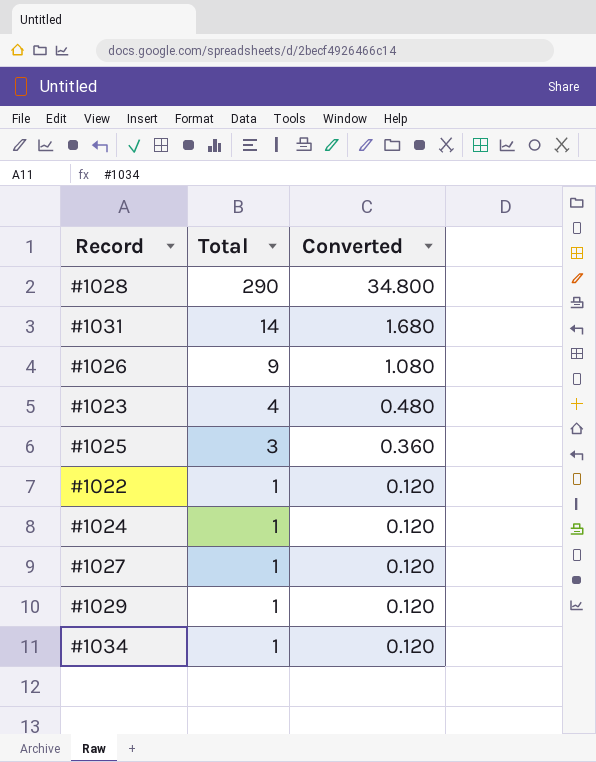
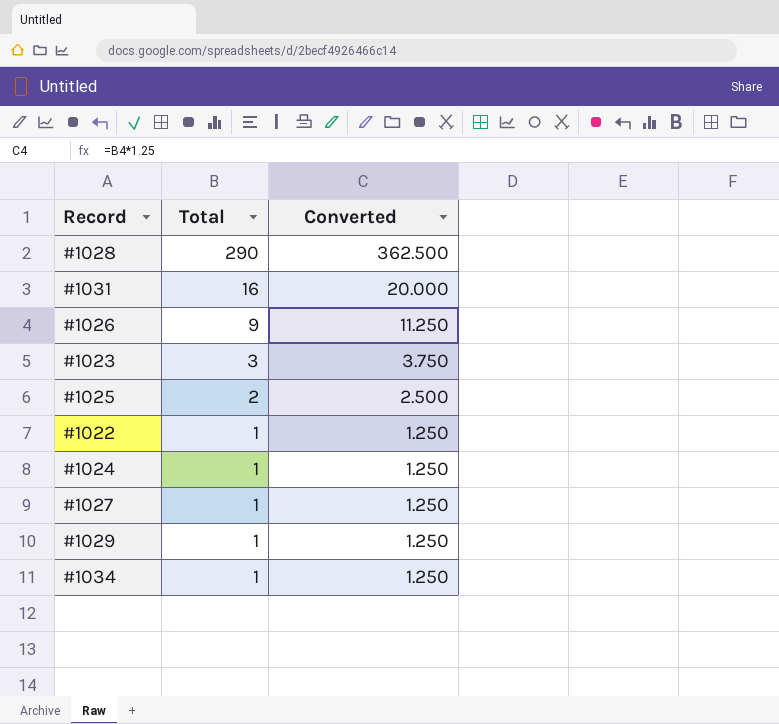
column Converted | formula: [Total] * 0.12 -> [Total] * 1.25
#1031 | Total: 14 -> 16
#1023 | Total: 4 -> 3
#1025 | Total: 3 -> 2

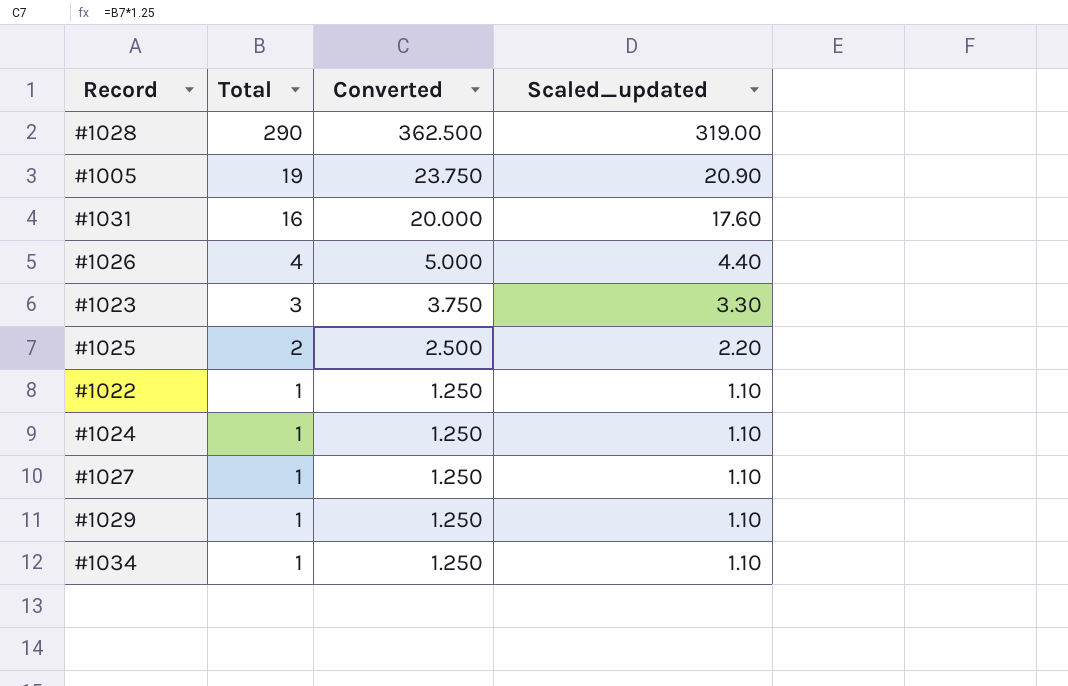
column Scaled_updated | formula: none -> [Total] * 1.1
row #1005: none -> 19 | 23.750 | 20.90
#1026 | Total: 9 -> 4
#1026 | Converted: 11.250 -> 5.000

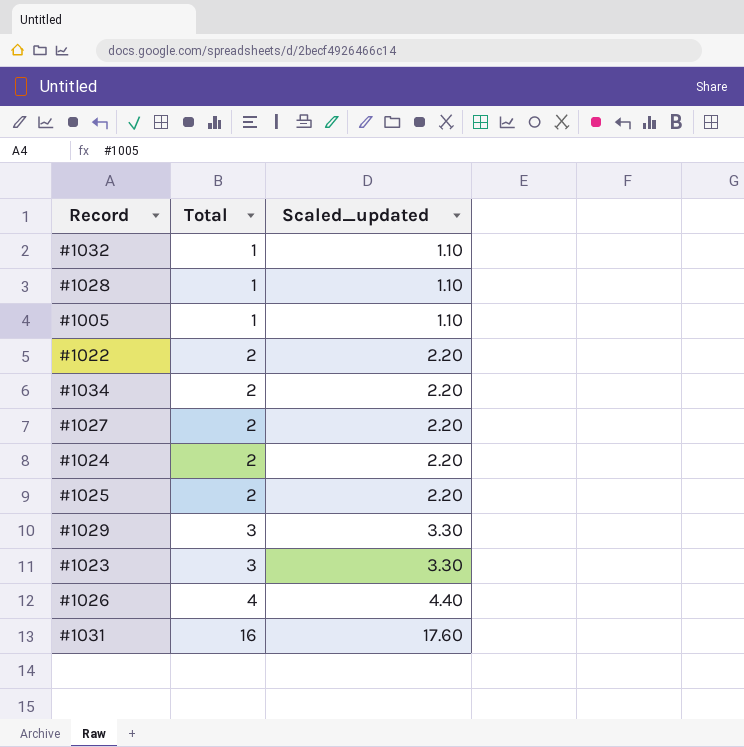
row order: Total descending -> Total ascending
column Converted | formula: [Total] * 1.25 -> none
row #1032: none -> 1 | 1.10
#1028 | Total: 290 -> 1
#1028 | Scaled_updated: 319.00 -> 1.10
#1005 | Total: 19 -> 1
#1005 | Scaled_updated: 20.90 -> 1.10
#1022 | Total: 1 -> 2
#1022 | Scaled_updated: 1.10 -> 2.20
#1034 | Total: 1 -> 2
#1034 | Scaled_updated: 1.10 -> 2.20
#1027 | Total: 1 -> 2
#1027 | Scaled_updated: 1.10 -> 2.20
#1024 | Total: 1 -> 2
#1024 | Scaled_updated: 1.10 -> 2.20
#1029 | Total: 1 -> 3
#1029 | Scaled_updated: 1.10 -> 3.30

